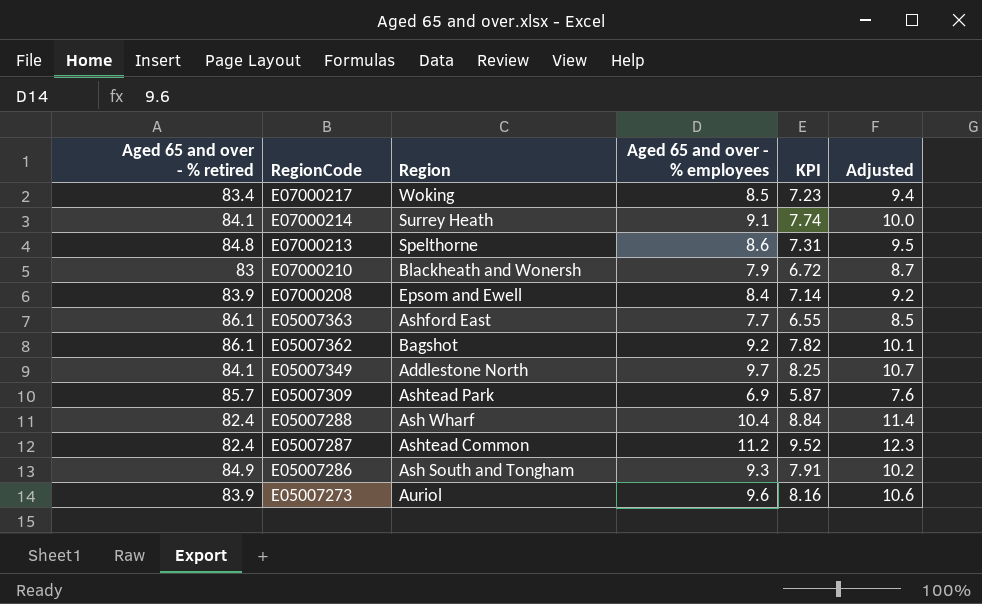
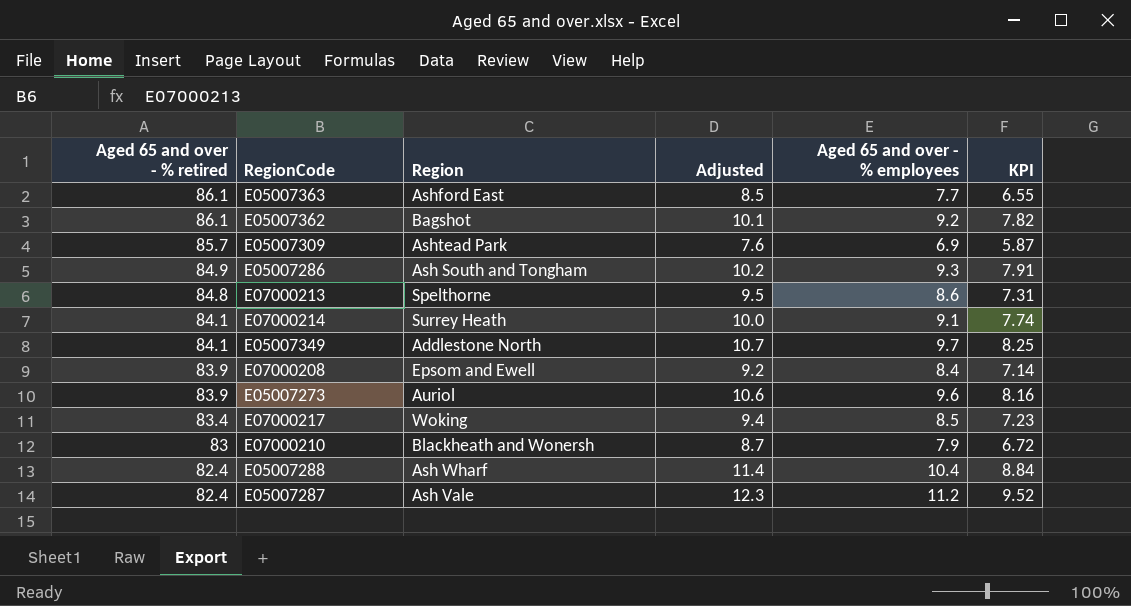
row order: RegionCode descending -> Aged 65 and over - % retired descending
column Adjusted | position: 6 -> 4
E05007287 | Region: Ashtead Common -> Ash Vale

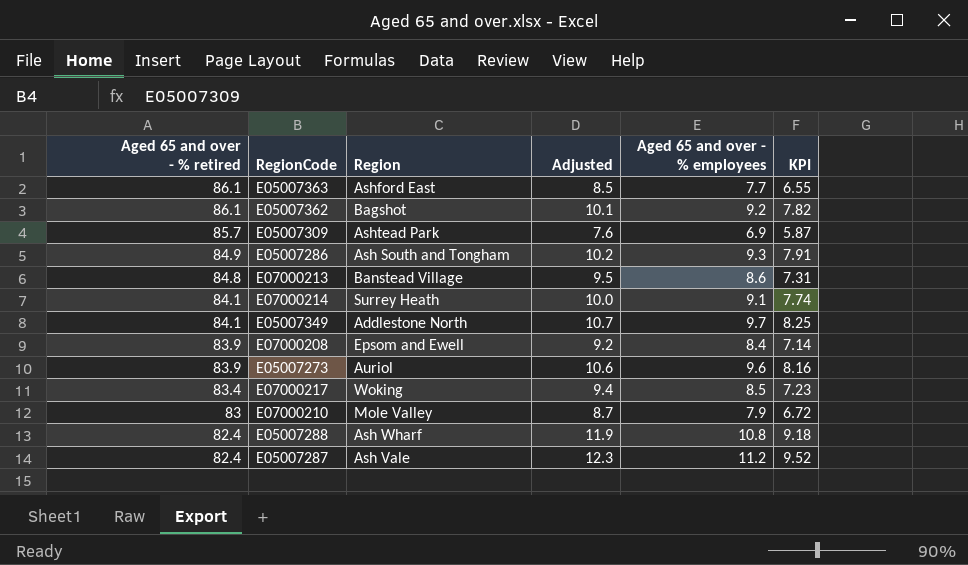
E07000213 | Region: Spelthorne -> Banstead Village
E07000210 | Region: Blackheath and Wonersh -> Mole Valley
E05007288 | Adjusted: 11.4 -> 11.9
E05007288 | Aged 65 and over - % employees: 10.4 -> 10.8
E05007288 | KPI: 8.84 -> 9.18

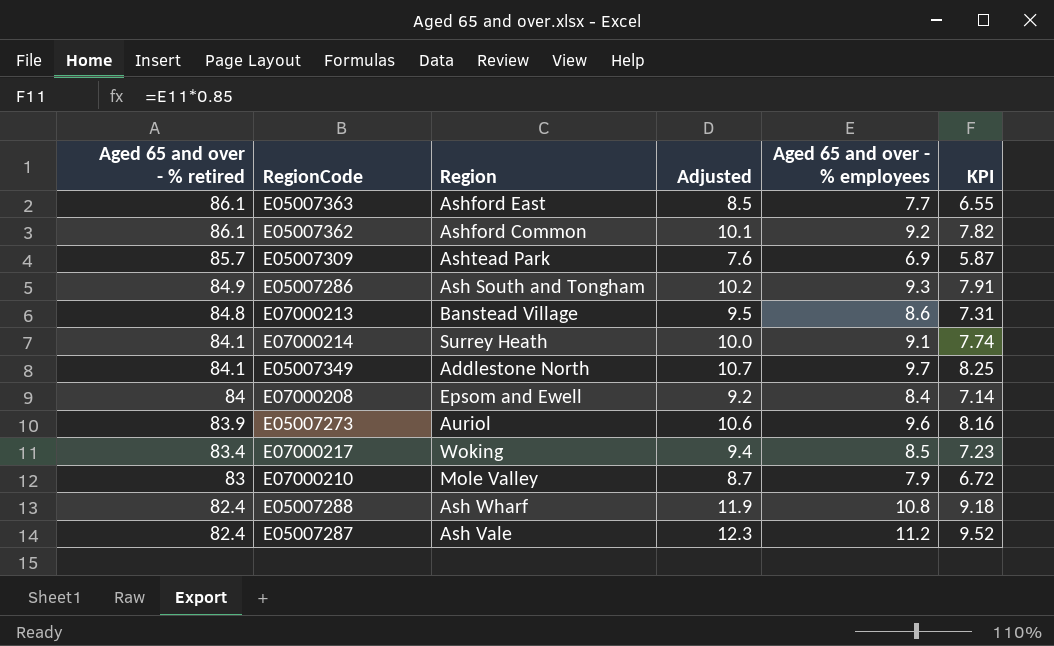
E05007362 | Region: Bagshot -> Ashford Common
E07000208 | Aged 65 and over - % retired: 83.9 -> 84

